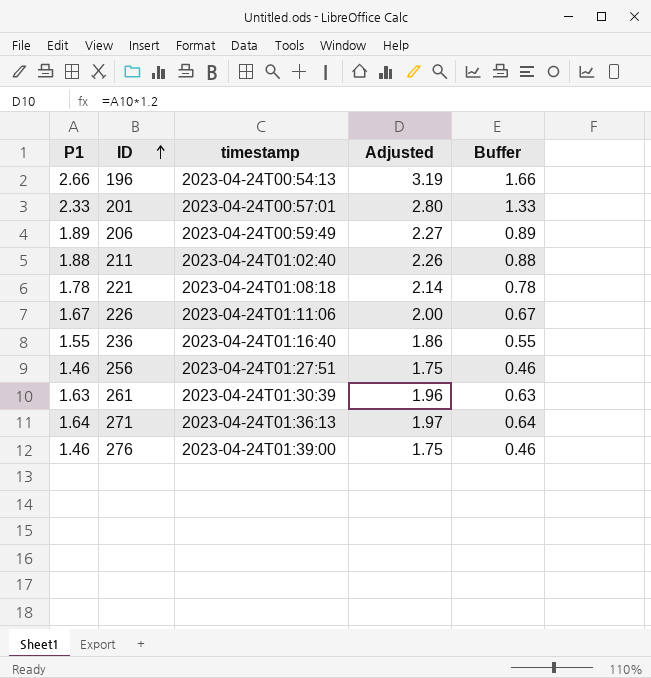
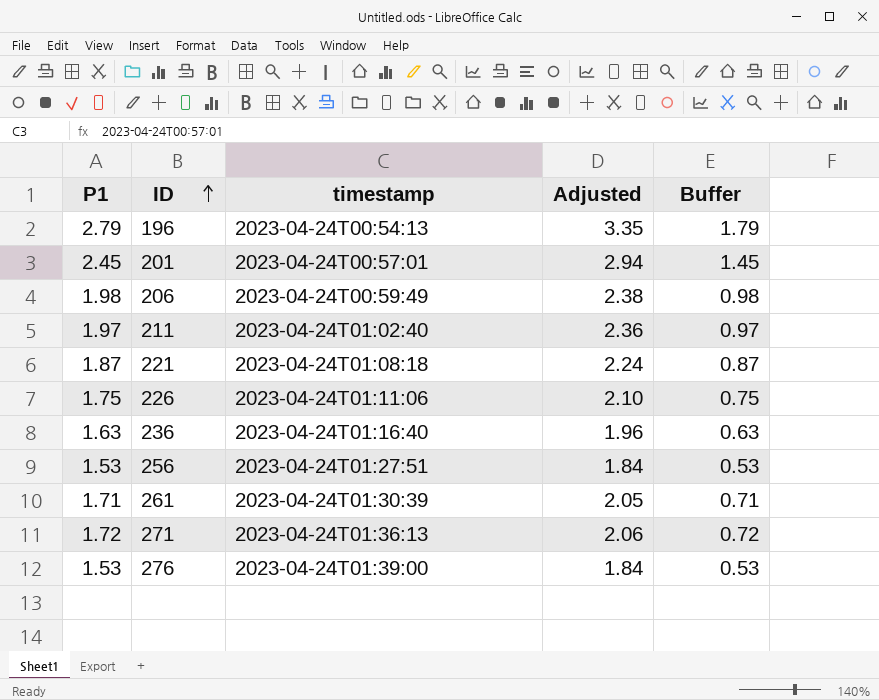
196 | P1: 2.66 -> 2.79
196 | Adjusted: 3.19 -> 3.35
196 | Buffer: 1.66 -> 1.79
201 | P1: 2.33 -> 2.45
201 | Adjusted: 2.80 -> 2.94
201 | Buffer: 1.33 -> 1.45
206 | P1: 1.89 -> 1.98
206 | Adjusted: 2.27 -> 2.38
206 | Buffer: 0.89 -> 0.98
211 | P1: 1.88 -> 1.97
211 | Adjusted: 2.26 -> 2.36
211 | Buffer: 0.88 -> 0.97
221 | P1: 1.78 -> 1.87
221 | Adjusted: 2.14 -> 2.24
221 | Buffer: 0.78 -> 0.87
226 | P1: 1.67 -> 1.75
226 | Adjusted: 2.00 -> 2.10
226 | Buffer: 0.67 -> 0.75
236 | P1: 1.55 -> 1.63
236 | Adjusted: 1.86 -> 1.96
236 | Buffer: 0.55 -> 0.63
256 | P1: 1.46 -> 1.53
256 | Adjusted: 1.75 -> 1.84
256 | Buffer: 0.46 -> 0.53
261 | P1: 1.63 -> 1.71
261 | Adjusted: 1.96 -> 2.05
261 | Buffer: 0.63 -> 0.71
271 | P1: 1.64 -> 1.72
271 | Adjusted: 1.97 -> 2.06
271 | Buffer: 0.64 -> 0.72
276 | P1: 1.46 -> 1.53
276 | Adjusted: 1.75 -> 1.84
276 | Buffer: 0.46 -> 0.53

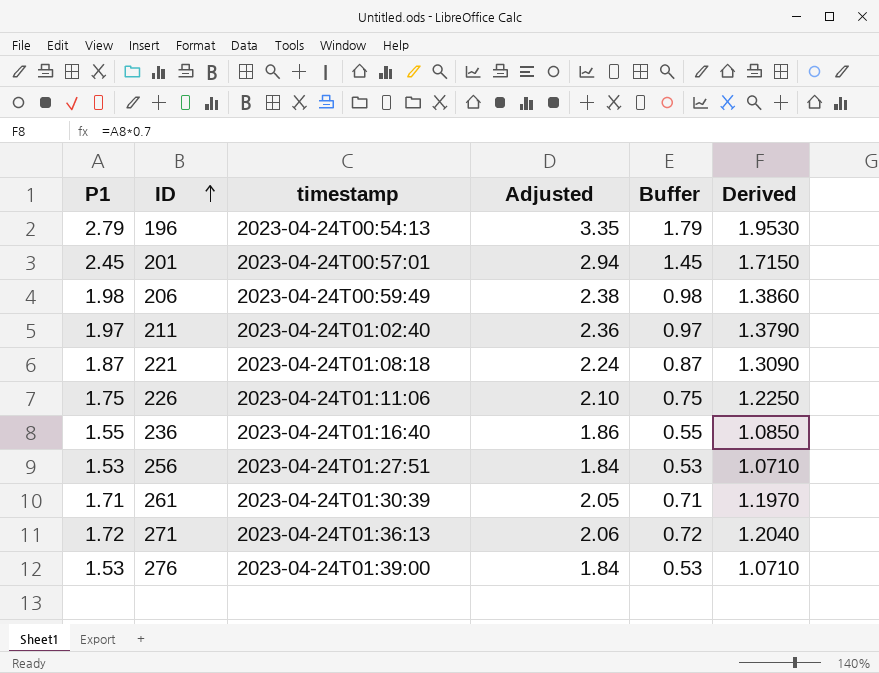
column Derived | formula: none -> [P1] * 0.7
236 | P1: 1.63 -> 1.55
236 | Adjusted: 1.96 -> 1.86
236 | Buffer: 0.63 -> 0.55

